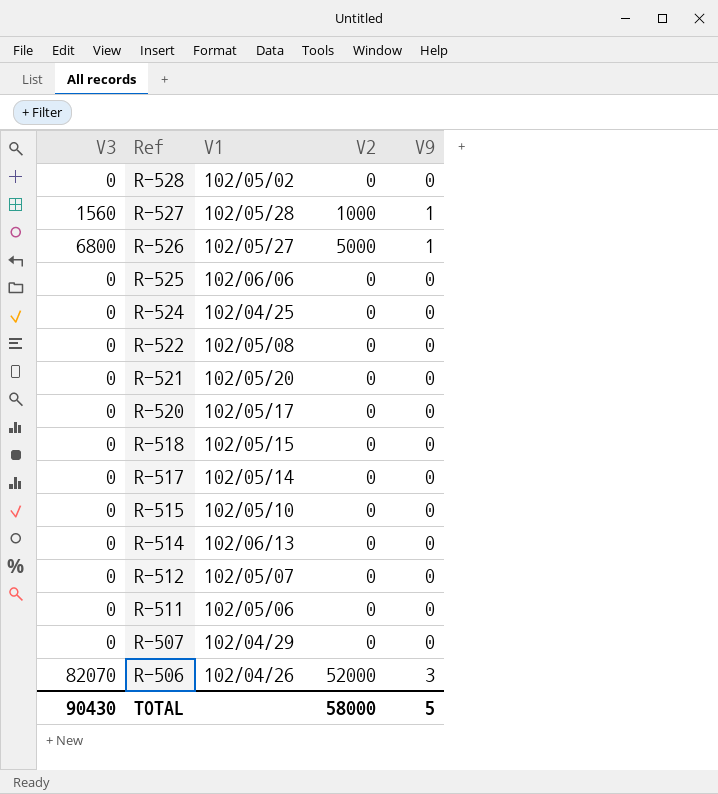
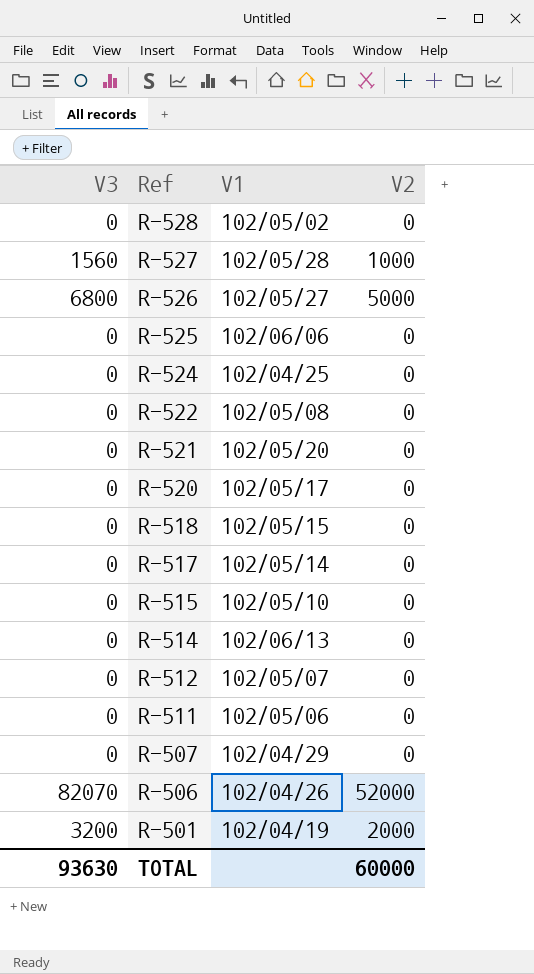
column V9 | position: 5 -> none
row R-501: none -> 3200 | 102/04/19 | 2000
TOTAL | V3: 90430 -> 93630
TOTAL | V2: 58000 -> 60000

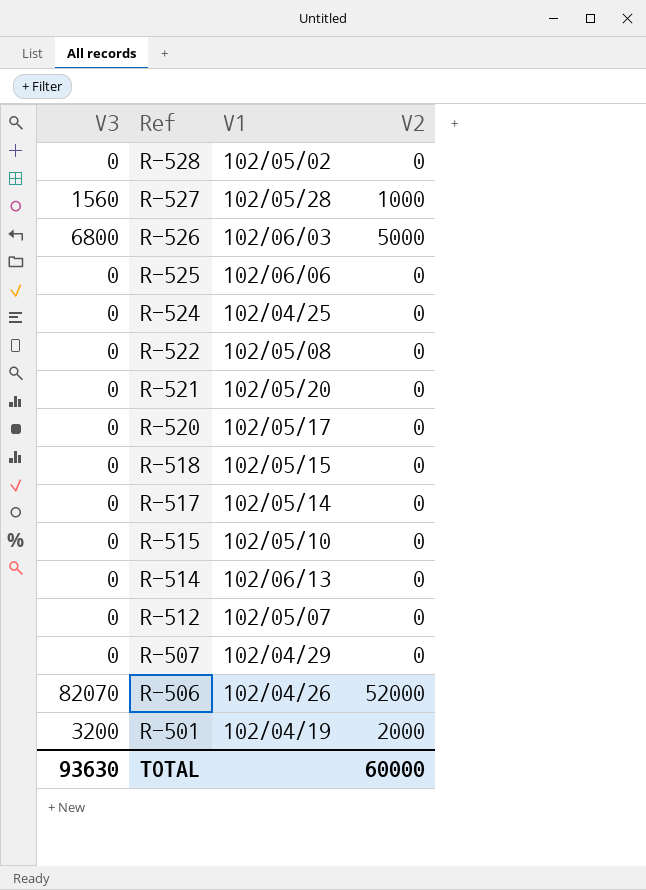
row R-511: 0 | 102/05/06 | 0 -> none
R-526 | V1: 102/05/27 -> 102/06/03

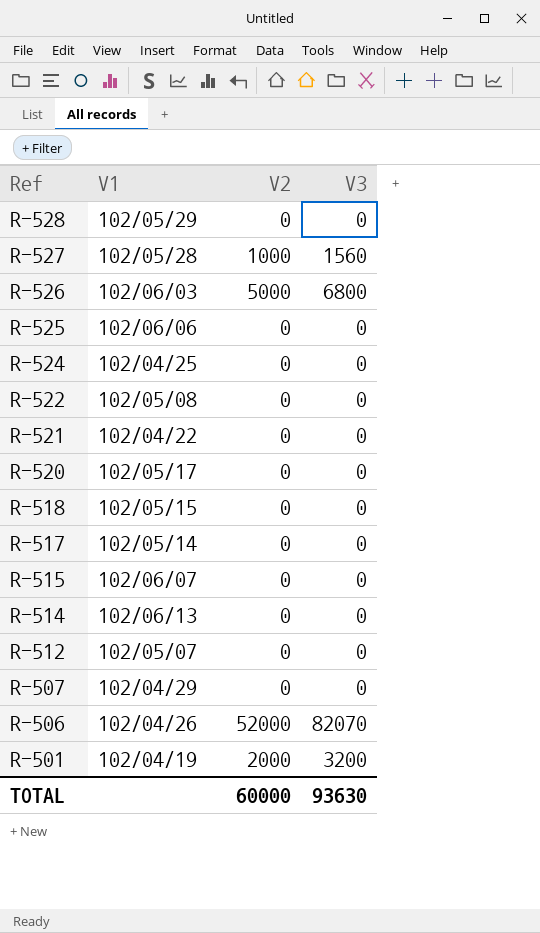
column V3 | position: 1 -> 4
R-528 | V1: 102/05/02 -> 102/05/29
R-521 | V1: 102/05/20 -> 102/04/22
R-515 | V1: 102/05/10 -> 102/06/07

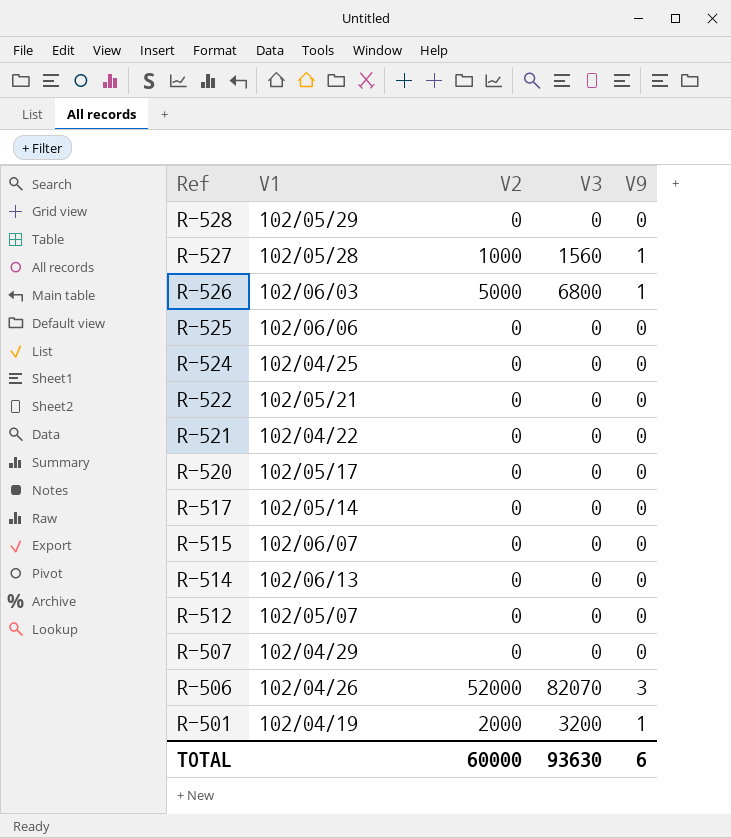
column V9 | position: none -> 5
row R-518: 102/05/15 | 0 | 0 -> none
R-522 | V1: 102/05/08 -> 102/05/21

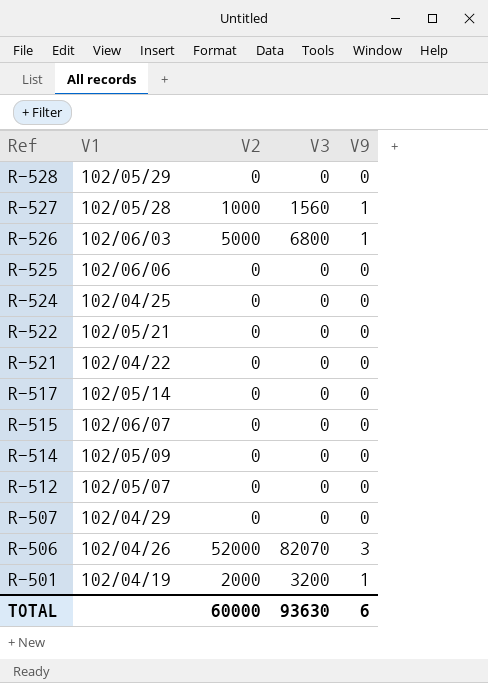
row R-520: 102/05/17 | 0 | 0 | 0 -> none
R-514 | V1: 102/06/13 -> 102/05/09

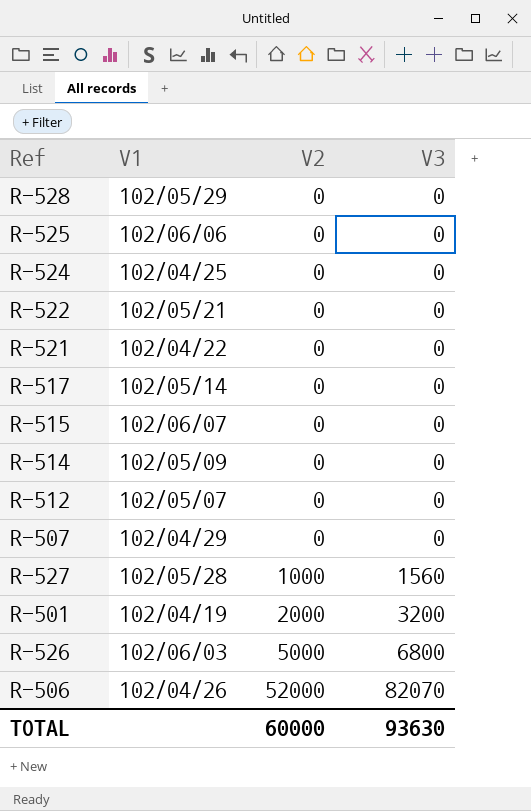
row order: Ref descending -> V2 ascending
column V9 | position: 5 -> none

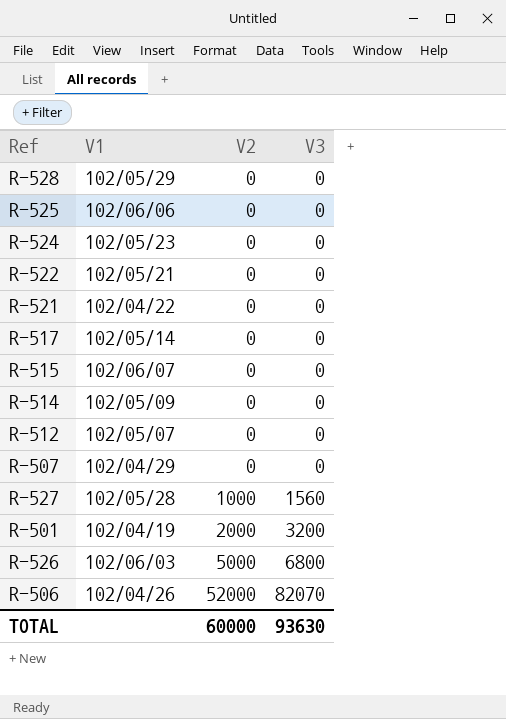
R-524 | V1: 102/04/25 -> 102/05/23

